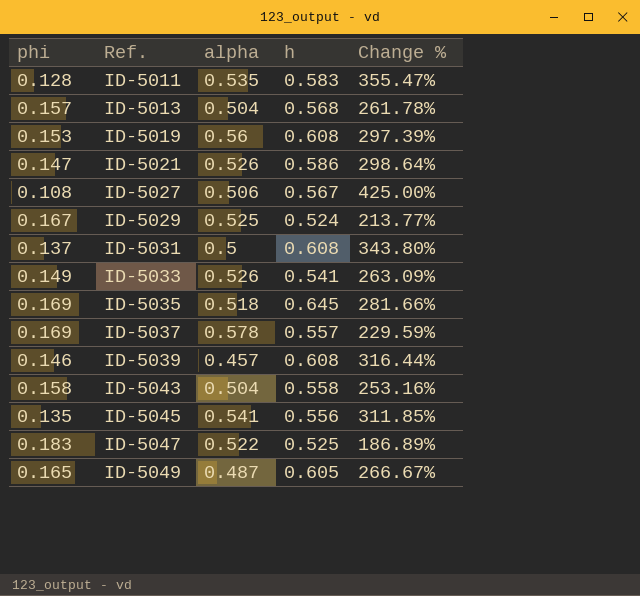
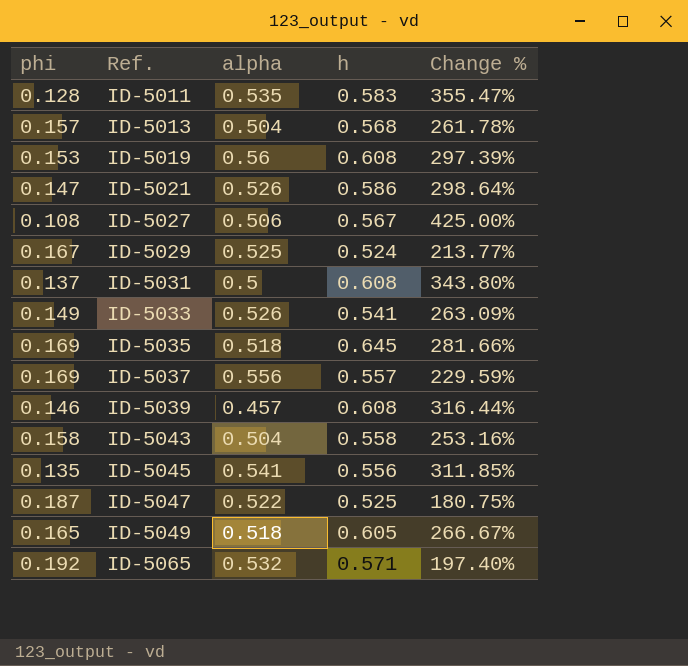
ID-5037 | alpha: 0.578 -> 0.556
ID-5047 | phi: 0.183 -> 0.187
ID-5047 | Change %: 186.89% -> 180.75%
ID-5049 | alpha: 0.487 -> 0.518
row ID-5065: none -> 0.192 | 0.532 | 0.571 | 197.40%

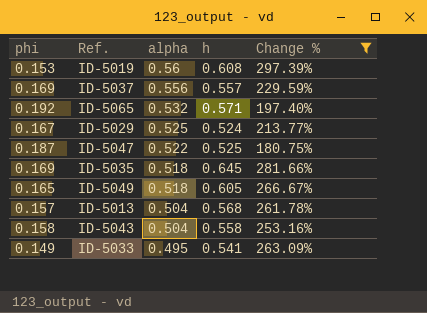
filter: none -> Change % <= 297.39%
row order: Ref. ascending -> alpha descending
ID-5033 | alpha: 0.526 -> 0.495

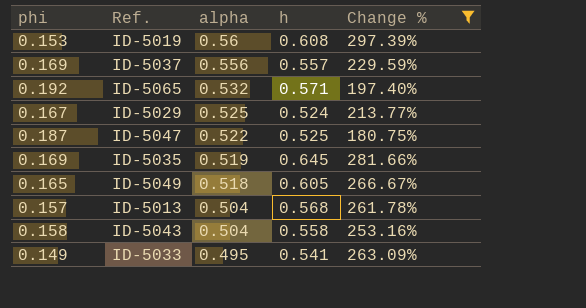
ID-5035 | alpha: 0.518 -> 0.519

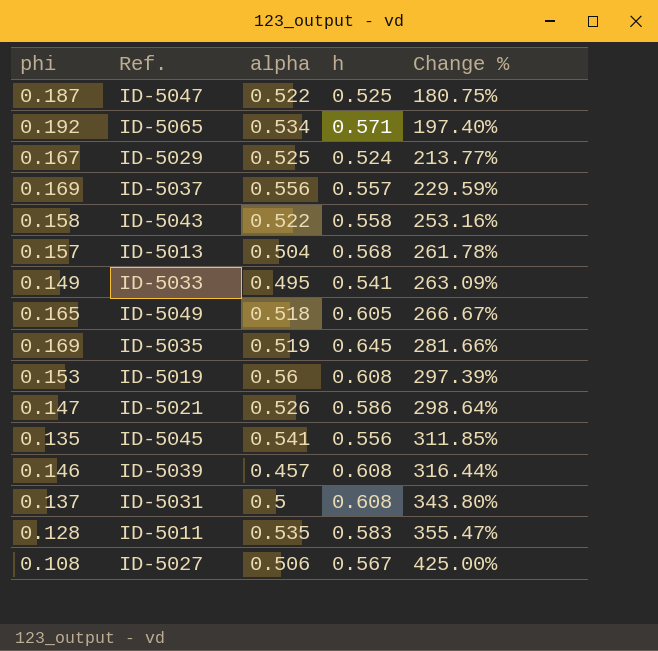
filter: Change % <= 297.39% -> none
row order: alpha descending -> Change % ascending
ID-5065 | alpha: 0.532 -> 0.534
ID-5043 | alpha: 0.504 -> 0.522

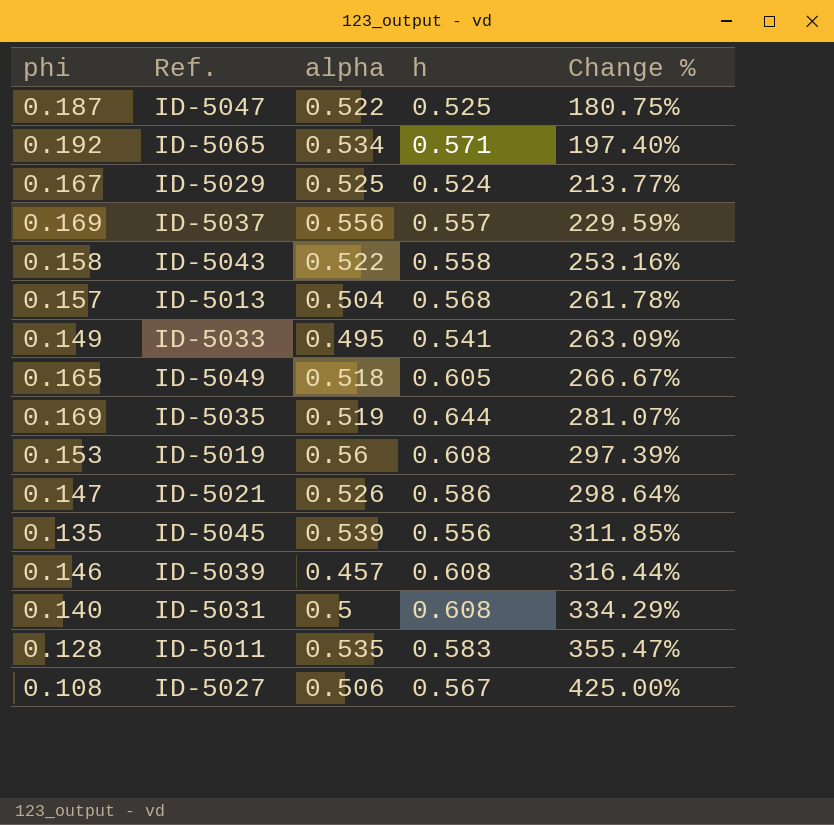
ID-5035 | h: 0.645 -> 0.644
ID-5035 | Change %: 281.66% -> 281.07%
ID-5045 | alpha: 0.541 -> 0.539
ID-5031 | phi: 0.137 -> 0.140
ID-5031 | Change %: 343.80% -> 334.29%

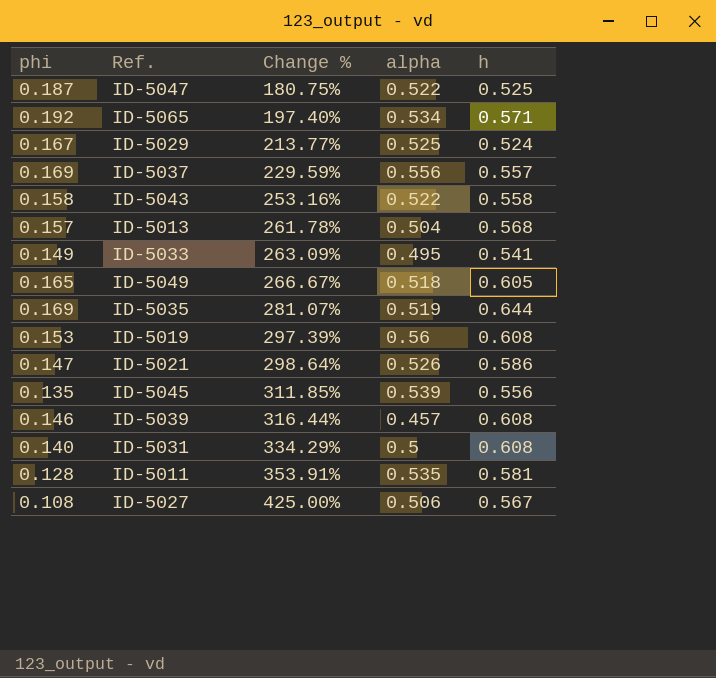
column Change % | position: 5 -> 3
ID-5011 | Change %: 355.47% -> 353.91%
ID-5011 | h: 0.583 -> 0.581

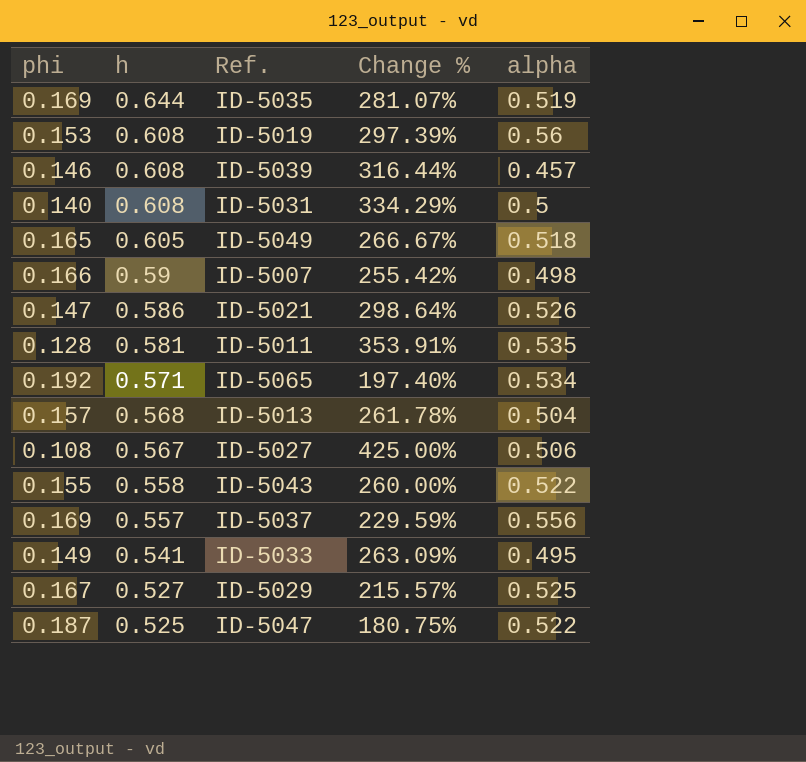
row order: Change % ascending -> h descending
column h | position: 5 -> 2
row ID-5045: 0.135 | 311.85% | 0.539 | 0.556 -> none
row ID-5007: none -> 0.166 | 0.59 | 255.42% | 0.498
ID-5043 | phi: 0.158 -> 0.155
ID-5043 | Change %: 253.16% -> 260.00%
ID-5029 | h: 0.524 -> 0.527
ID-5029 | Change %: 213.77% -> 215.57%

